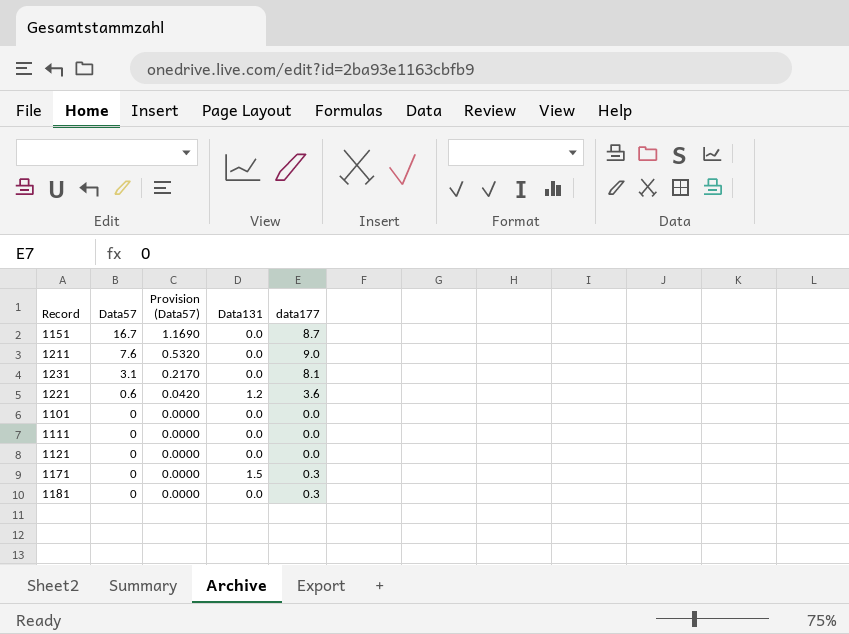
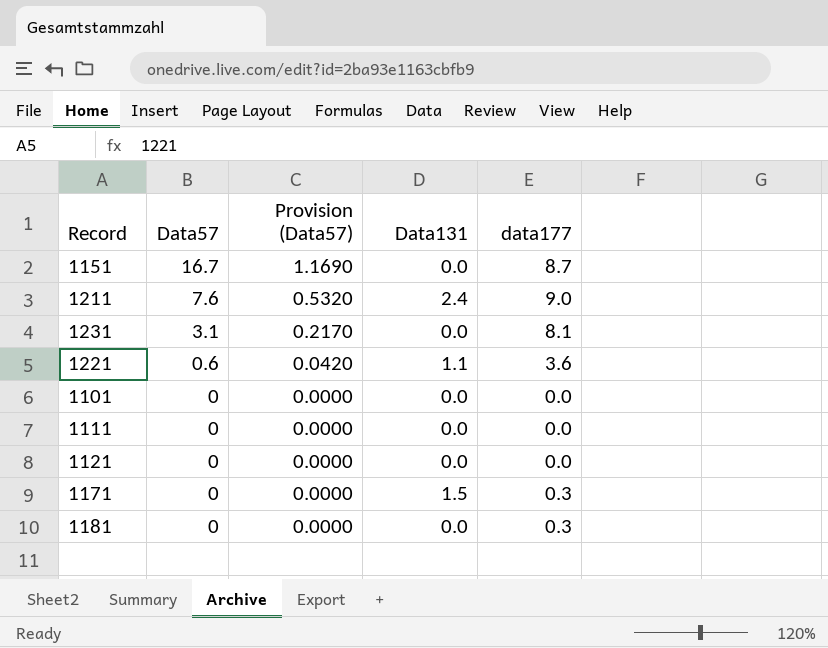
1211 | Data131: 0.0 -> 2.4
1221 | Data131: 1.2 -> 1.1

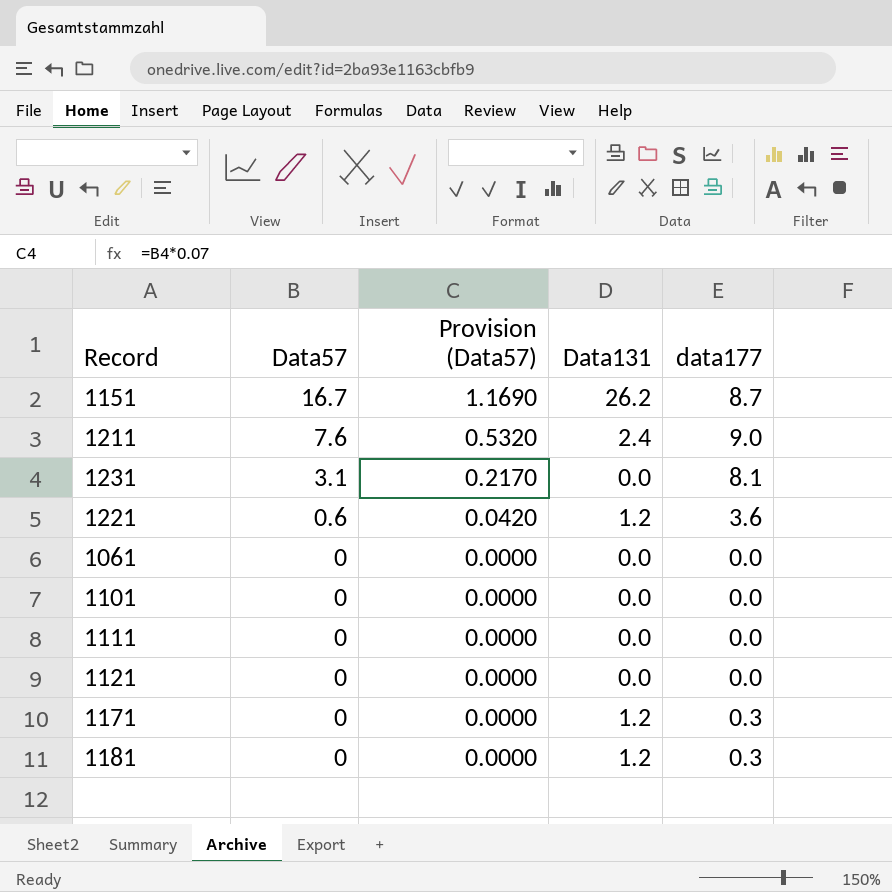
1151 | Data131: 0.0 -> 26.2
1221 | Data131: 1.1 -> 1.2
row 1061: none -> 0 | 0.0000 | 0.0 | 0.0
1171 | Data131: 1.5 -> 1.2
1181 | Data131: 0.0 -> 1.2

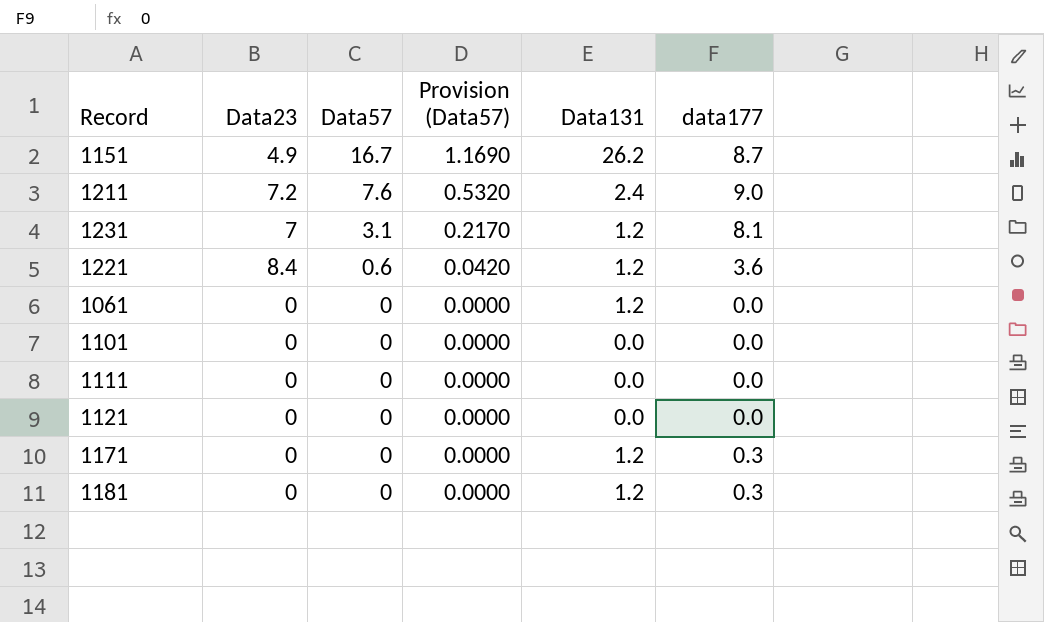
column Data23 | position: none -> 2
1231 | Data131: 0.0 -> 1.2
1061 | Data131: 0.0 -> 1.2

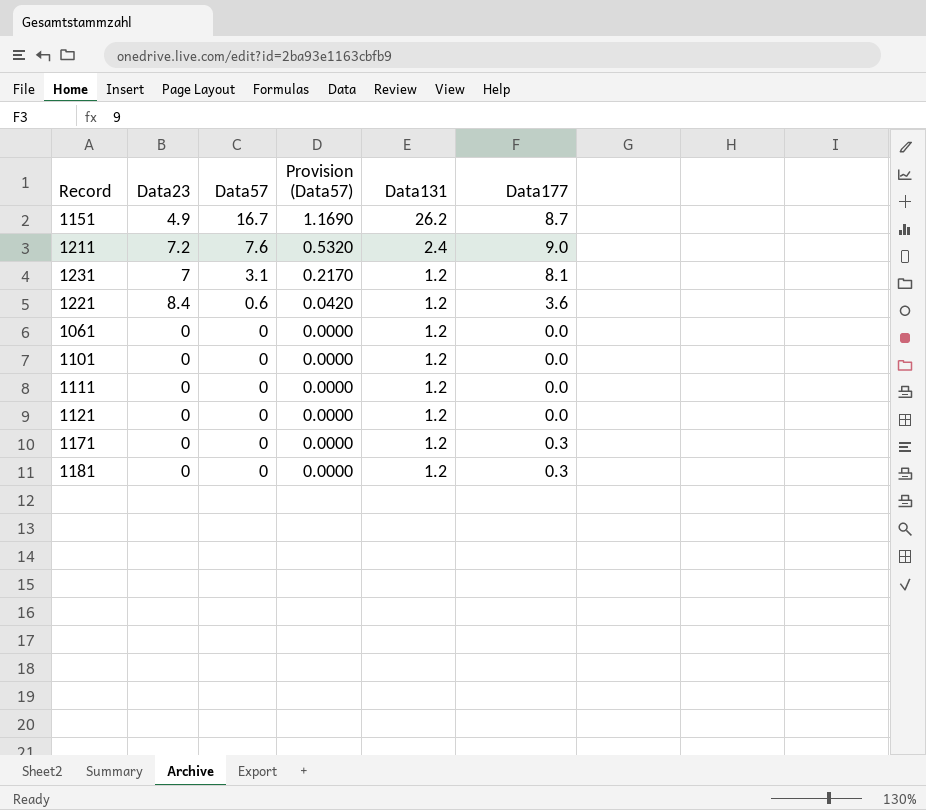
column name: data177 -> Data177
1101 | Data131: 0.0 -> 1.2
1111 | Data131: 0.0 -> 1.2
1121 | Data131: 0.0 -> 1.2

